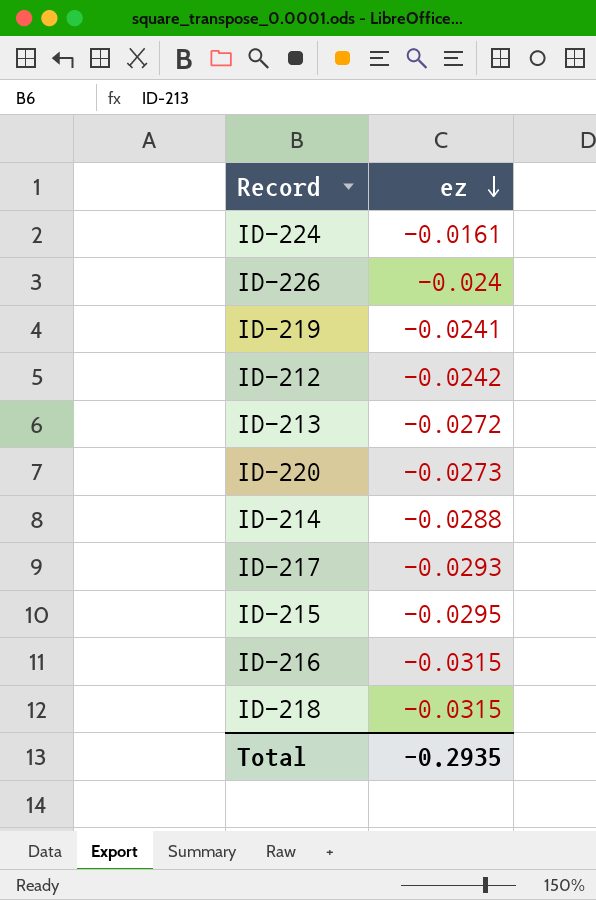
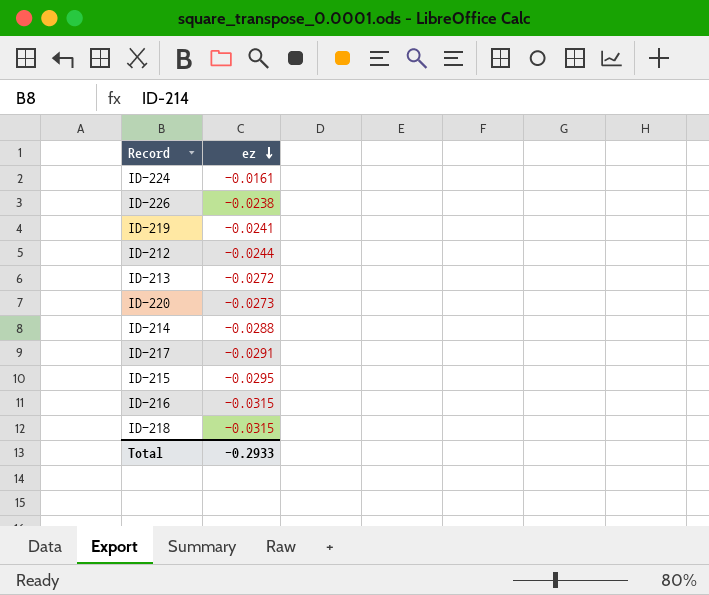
ID-226 | ez: -0.024 -> -0.0238
ID-212 | ez: -0.0242 -> -0.0244
ID-217 | ez: -0.0293 -> -0.0291
Total | ez: -0.2935 -> -0.2933

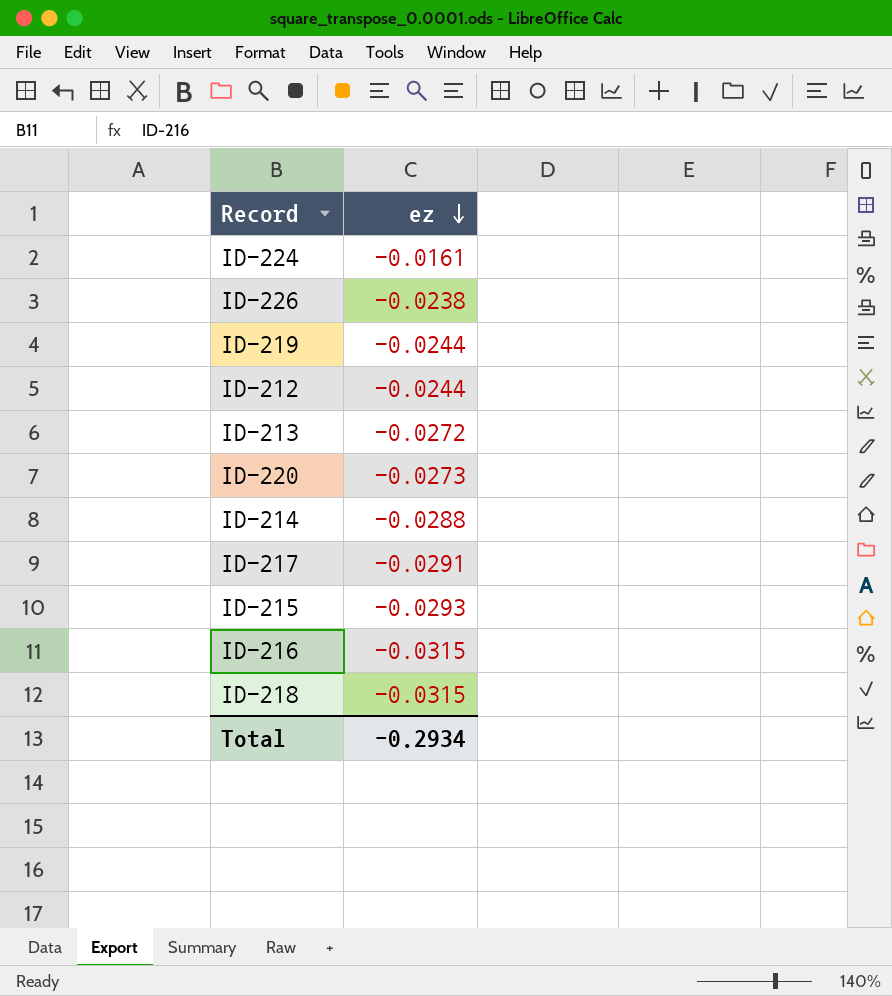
ID-219 | ez: -0.0241 -> -0.0244
ID-215 | ez: -0.0295 -> -0.0293
Total | ez: -0.2933 -> -0.2934

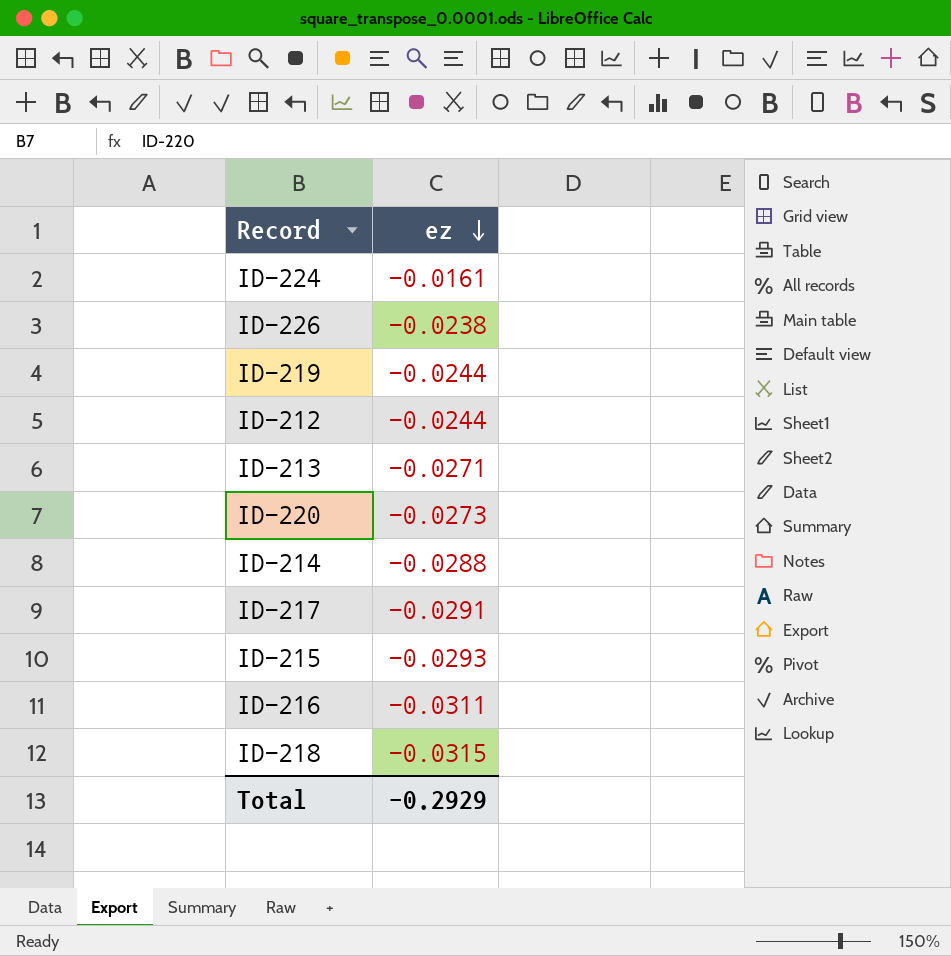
ID-213 | ez: -0.0272 -> -0.0271
ID-216 | ez: -0.0315 -> -0.0311
Total | ez: -0.2934 -> -0.2929

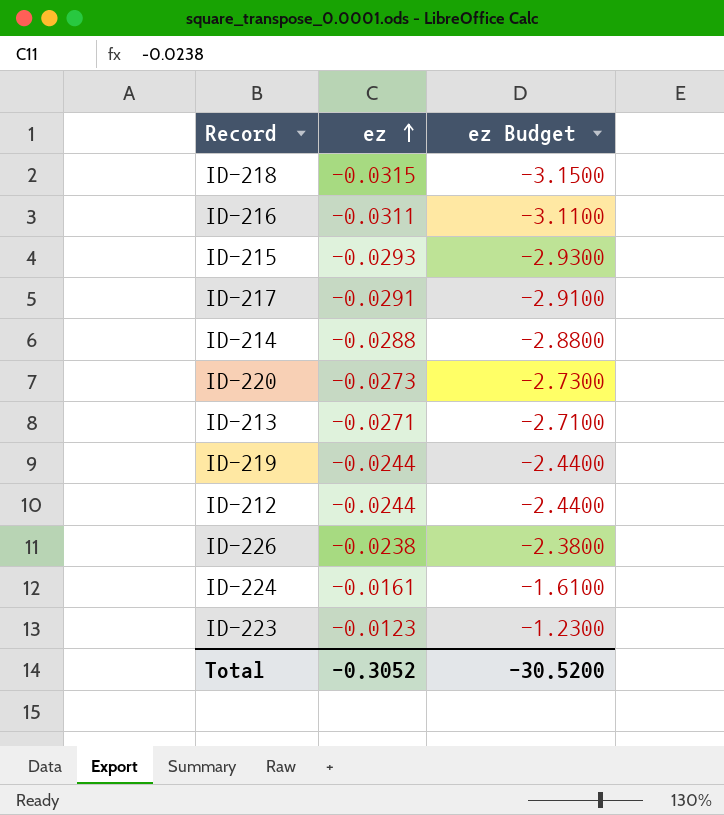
row order: ez descending -> ez ascending
column ez Budget | formula: none -> [ez] * 100
row ID-223: none -> -0.0123 | -1.2300
Total | ez: -0.2929 -> -0.3052

